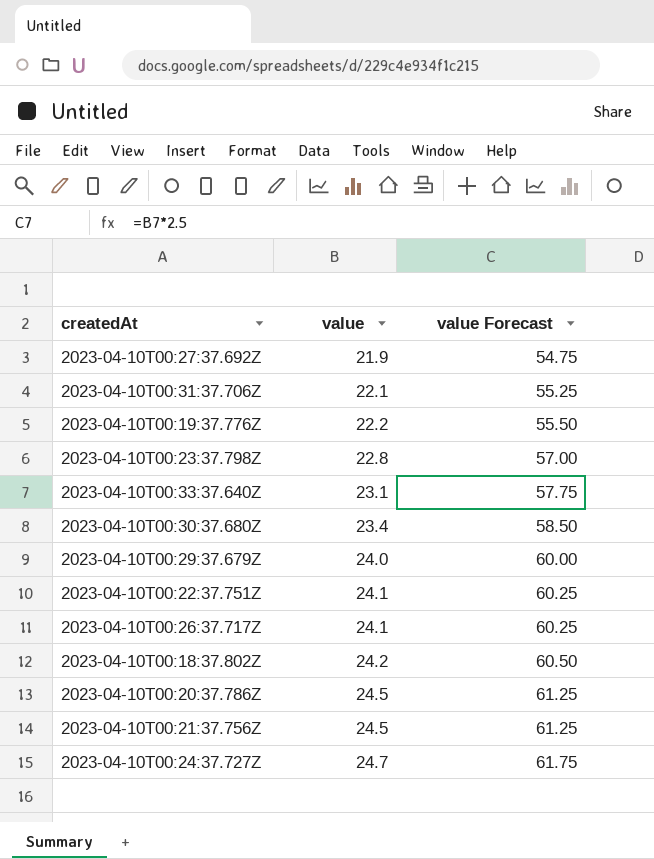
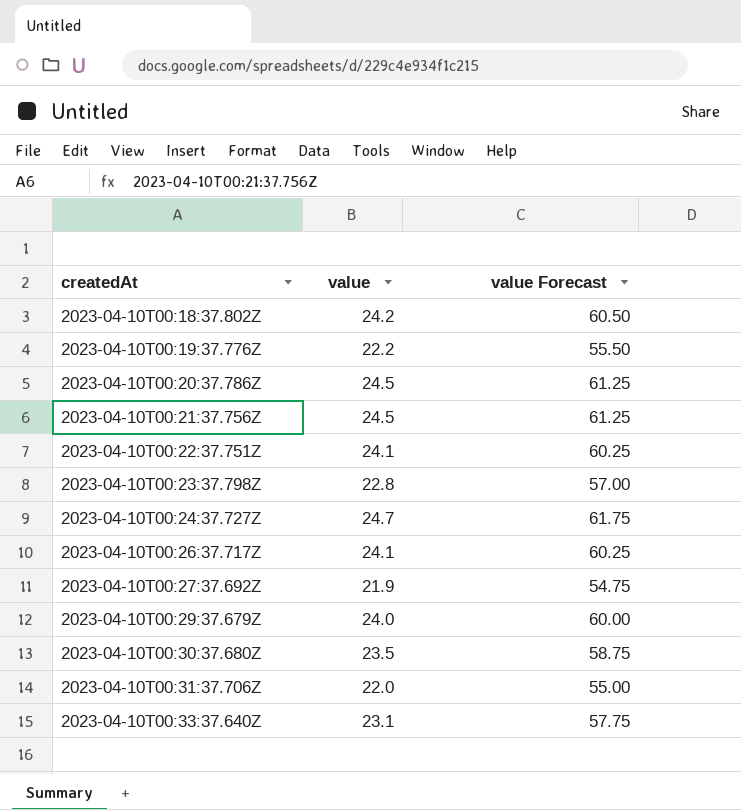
row order: value ascending -> createdAt ascending
2023-04-10T00:30:37.680Z | value: 23.4 -> 23.5
2023-04-10T00:30:37.680Z | value Forecast: 58.50 -> 58.75
2023-04-10T00:31:37.706Z | value: 22.1 -> 22.0
2023-04-10T00:31:37.706Z | value Forecast: 55.25 -> 55.00

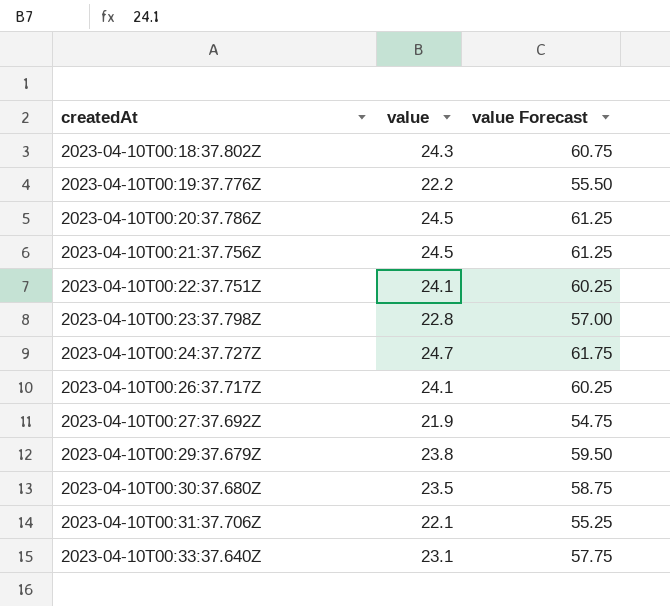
2023-04-10T00:18:37.802Z | value: 24.2 -> 24.3
2023-04-10T00:18:37.802Z | value Forecast: 60.50 -> 60.75
2023-04-10T00:29:37.679Z | value: 24.0 -> 23.8
2023-04-10T00:29:37.679Z | value Forecast: 60.00 -> 59.50
2023-04-10T00:31:37.706Z | value: 22.0 -> 22.1
2023-04-10T00:31:37.706Z | value Forecast: 55.00 -> 55.25

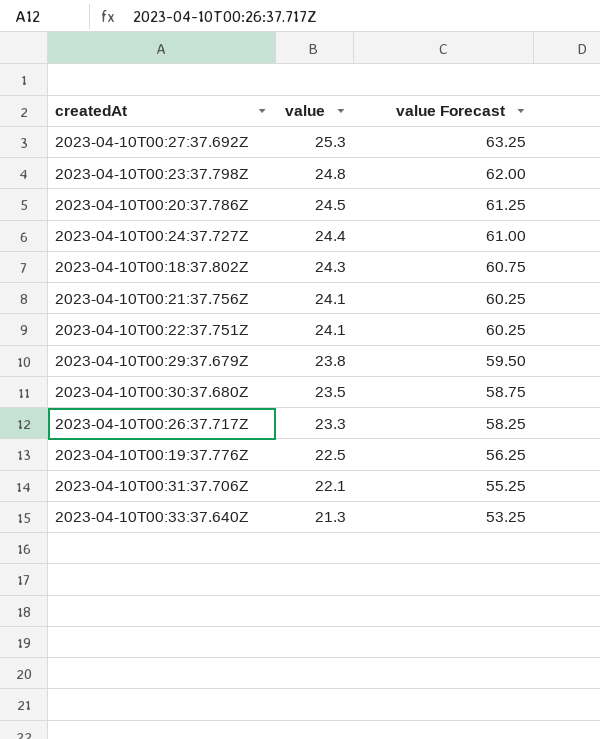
row order: createdAt ascending -> value descending
2023-04-10T00:27:37.692Z | value: 21.9 -> 25.3
2023-04-10T00:27:37.692Z | value Forecast: 54.75 -> 63.25
2023-04-10T00:23:37.798Z | value: 22.8 -> 24.8
2023-04-10T00:23:37.798Z | value Forecast: 57.00 -> 62.00
2023-04-10T00:24:37.727Z | value: 24.7 -> 24.4
2023-04-10T00:24:37.727Z | value Forecast: 61.75 -> 61.00
2023-04-10T00:21:37.756Z | value: 24.5 -> 24.1
2023-04-10T00:21:37.756Z | value Forecast: 61.25 -> 60.25
2023-04-10T00:26:37.717Z | value: 24.1 -> 23.3
2023-04-10T00:26:37.717Z | value Forecast: 60.25 -> 58.25
2023-04-10T00:19:37.776Z | value: 22.2 -> 22.5
2023-04-10T00:19:37.776Z | value Forecast: 55.50 -> 56.25
2023-04-10T00:33:37.640Z | value: 23.1 -> 21.3
2023-04-10T00:33:37.640Z | value Forecast: 57.75 -> 53.25

